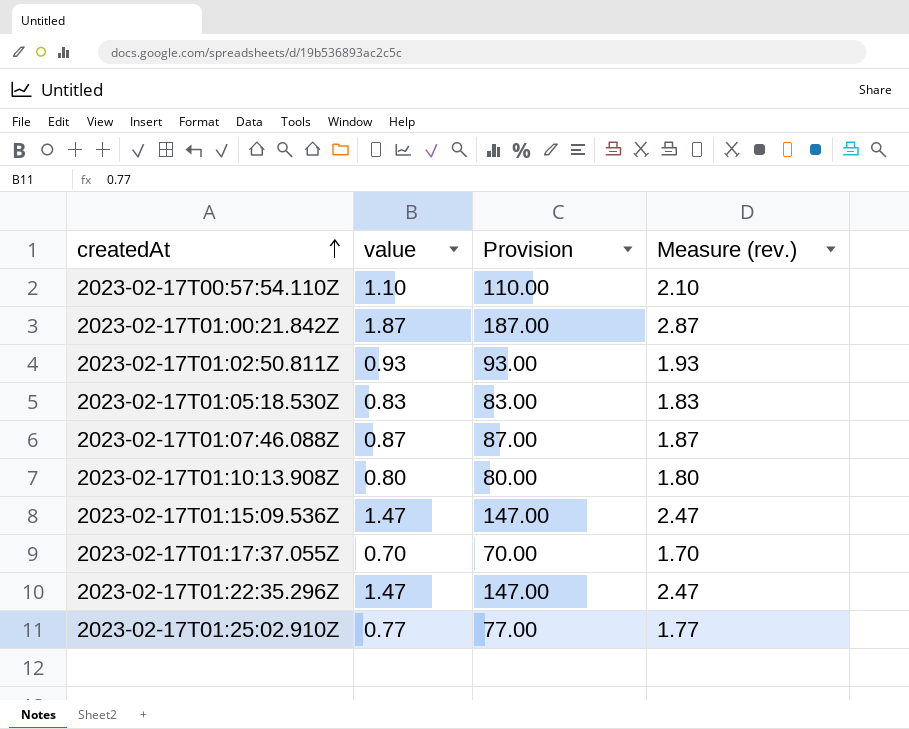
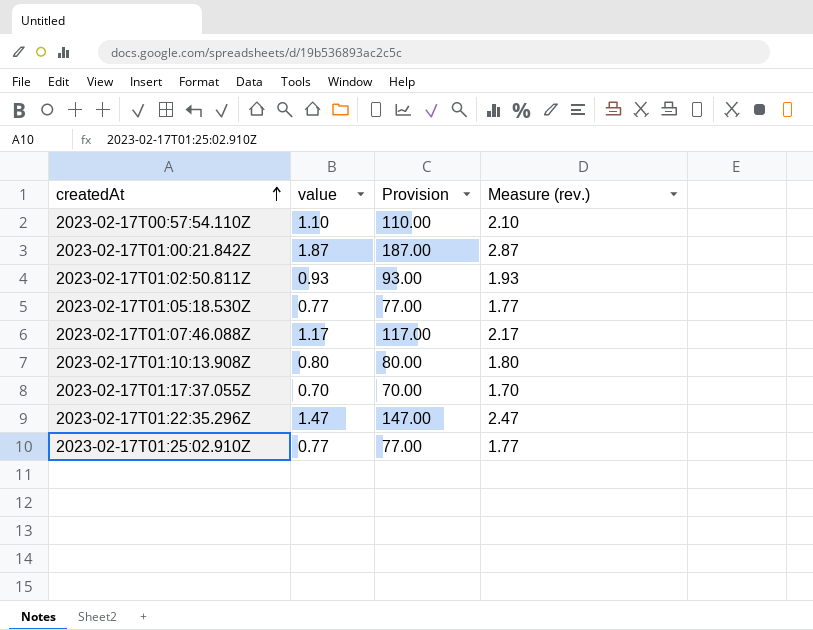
row 2023-02-17T01:15:09.536Z: 1.47 | 147.00 | 2.47 -> none
2023-02-17T01:05:18.530Z | value: 0.83 -> 0.77
2023-02-17T01:05:18.530Z | Provision: 83.00 -> 77.00
2023-02-17T01:05:18.530Z | Measure (rev.): 1.83 -> 1.77
2023-02-17T01:07:46.088Z | value: 0.87 -> 1.17
2023-02-17T01:07:46.088Z | Provision: 87.00 -> 117.00
2023-02-17T01:07:46.088Z | Measure (rev.): 1.87 -> 2.17

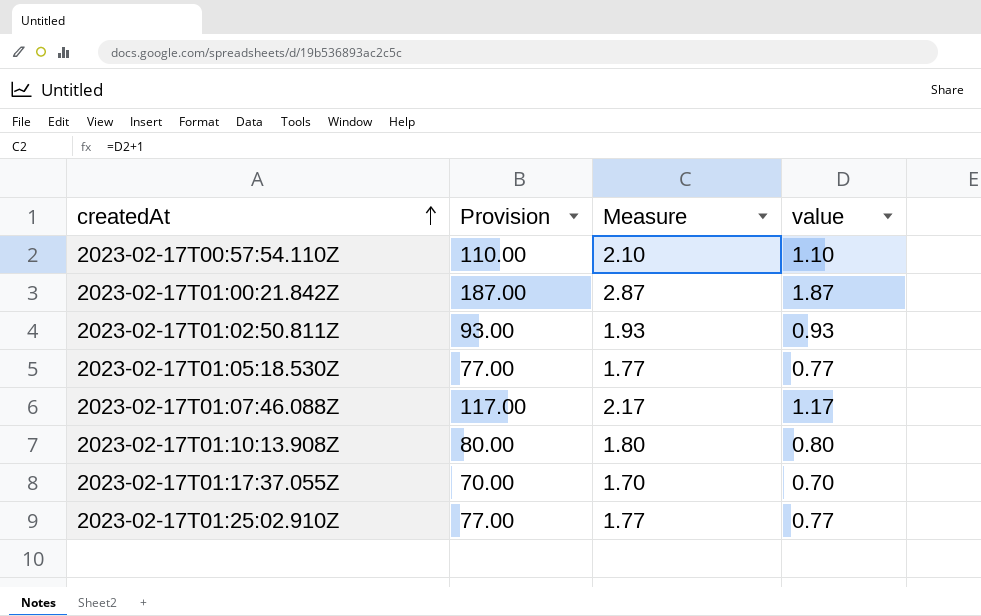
column name: Measure (rev.) -> Measure
column value | position: 2 -> 4
row 2023-02-17T01:22:35.296Z: 1.47 | 147.00 | 2.47 -> none

